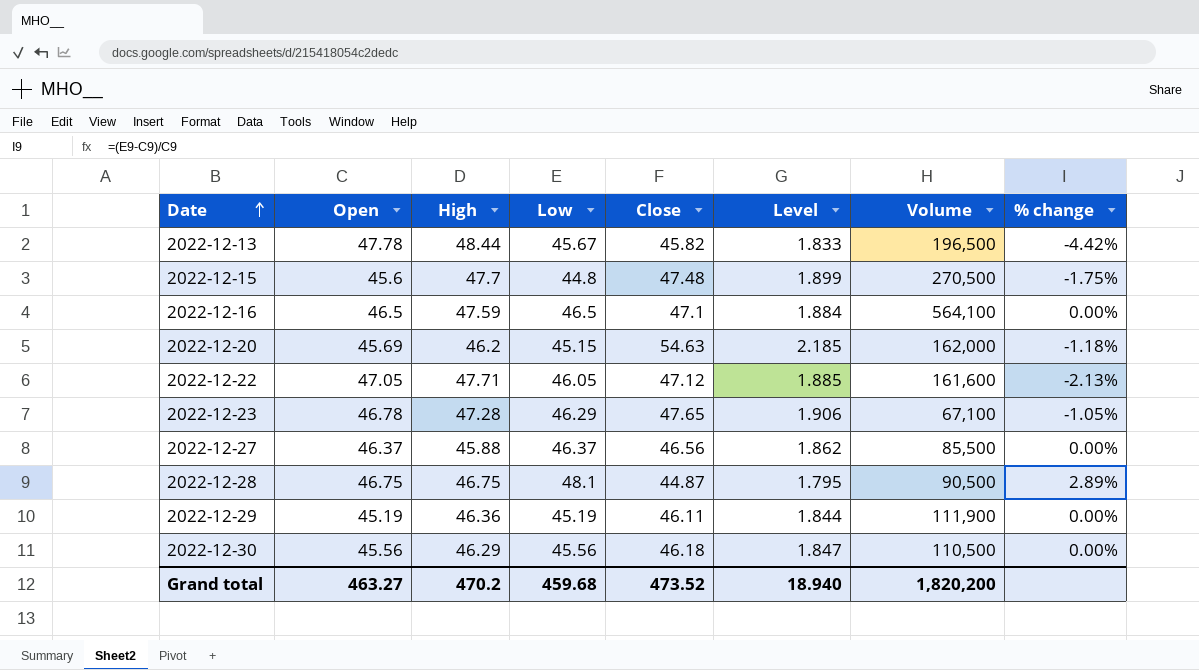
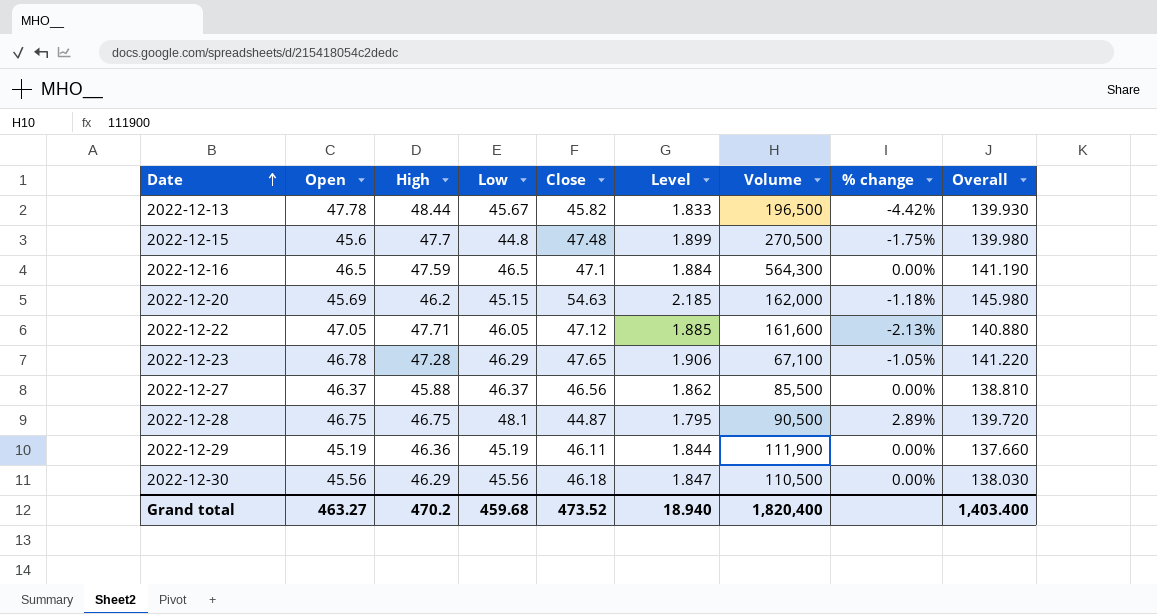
column Overall | formula: none -> [High] + [Low] + [Close]
2022-12-16 | Volume: 564,100 -> 564,300
Grand total | Volume: 1,820,200 -> 1,820,400

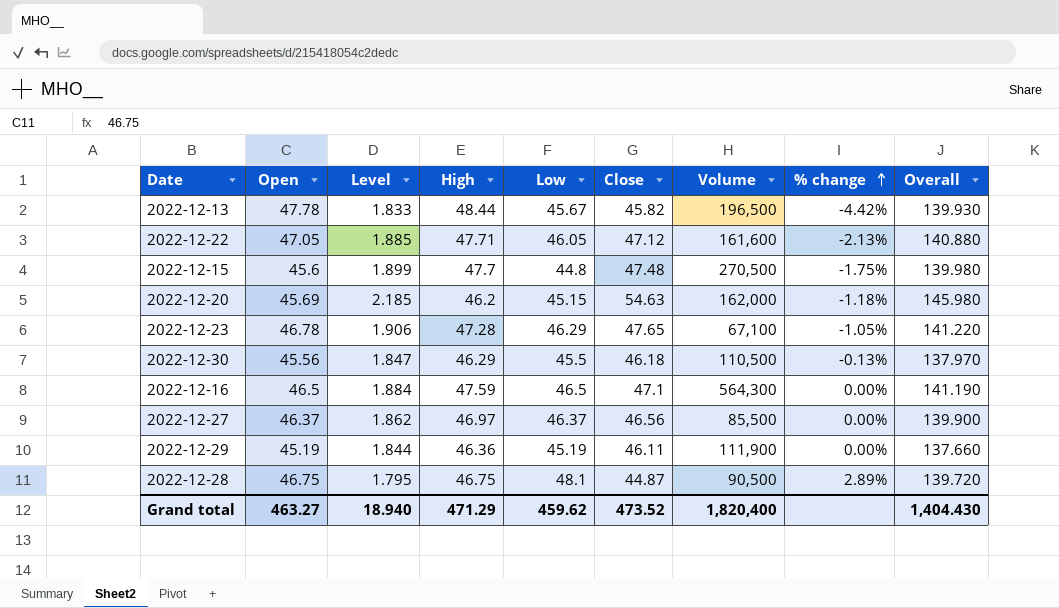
row order: Date ascending -> % change ascending
column Level | position: 6 -> 3
2022-12-30 | Low: 45.56 -> 45.5
2022-12-30 | % change: 0.00% -> -0.13%
2022-12-30 | Overall: 138.030 -> 137.970
2022-12-27 | High: 45.88 -> 46.97
2022-12-27 | Overall: 138.810 -> 139.900
Grand total | High: 470.2 -> 471.29
Grand total | Low: 459.68 -> 459.62
Grand total | Overall: 1,403.400 -> 1,404.430

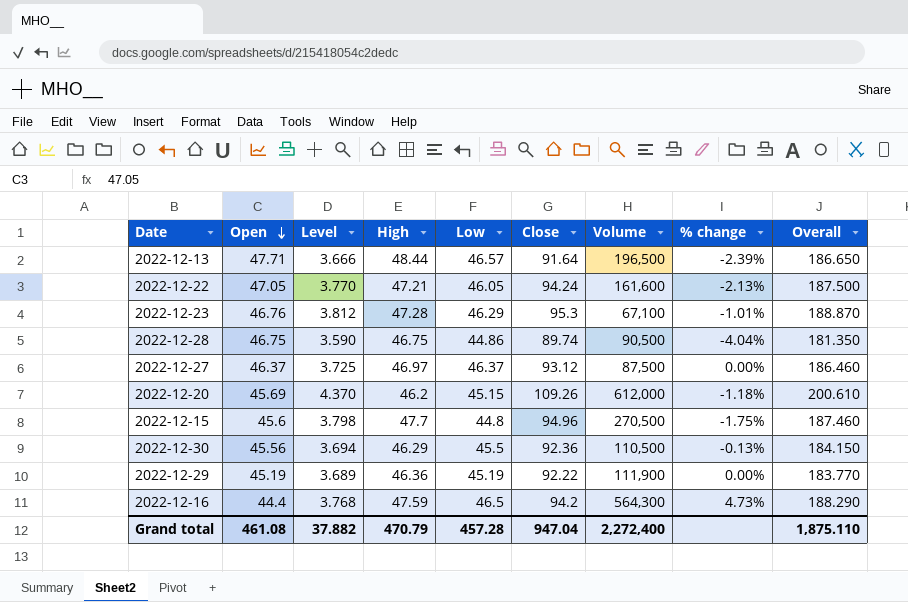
row order: % change ascending -> Open descending
2022-12-13 | Open: 47.78 -> 47.71
2022-12-13 | Level: 1.833 -> 3.666
2022-12-13 | Low: 45.67 -> 46.57
2022-12-13 | Close: 45.82 -> 91.64
2022-12-13 | % change: -4.42% -> -2.39%
2022-12-13 | Overall: 139.930 -> 186.650
2022-12-22 | Level: 1.885 -> 3.770
2022-12-22 | High: 47.71 -> 47.21
2022-12-22 | Close: 47.12 -> 94.24
2022-12-22 | Overall: 140.880 -> 187.500
2022-12-23 | Open: 46.78 -> 46.76
2022-12-23 | Level: 1.906 -> 3.812
2022-12-23 | Close: 47.65 -> 95.3
2022-12-23 | % change: -1.05% -> -1.01%
2022-12-23 | Overall: 141.220 -> 188.870
2022-12-28 | Level: 1.795 -> 3.590
2022-12-28 | Low: 48.1 -> 44.86
2022-12-28 | Close: 44.87 -> 89.74
2022-12-28 | % change: 2.89% -> -4.04%
2022-12-28 | Overall: 139.720 -> 181.350
2022-12-27 | Level: 1.862 -> 3.725
2022-12-27 | Close: 46.56 -> 93.12
2022-12-27 | Volume: 85,500 -> 87,500
2022-12-27 | Overall: 139.900 -> 186.460
2022-12-20 | Level: 2.185 -> 4.370
2022-12-20 | Close: 54.63 -> 109.26
2022-12-20 | Volume: 162,000 -> 612,000
2022-12-20 | Overall: 145.980 -> 200.610
2022-12-15 | Level: 1.899 -> 3.798
2022-12-15 | Close: 47.48 -> 94.96
2022-12-15 | Overall: 139.980 -> 187.460
2022-12-30 | Level: 1.847 -> 3.694
2022-12-30 | Close: 46.18 -> 92.36
2022-12-30 | Overall: 137.970 -> 184.150
2022-12-29 | Level: 1.844 -> 3.689
2022-12-29 | Close: 46.11 -> 92.22
2022-12-29 | Overall: 137.660 -> 183.770
2022-12-16 | Open: 46.5 -> 44.4
2022-12-16 | Level: 1.884 -> 3.768
2022-12-16 | Close: 47.1 -> 94.2
2022-12-16 | % change: 0.00% -> 4.73%
2022-12-16 | Overall: 141.190 -> 188.290
Grand total | Open: 463.27 -> 461.08
Grand total | Level: 18.940 -> 37.882
Grand total | High: 471.29 -> 470.79
Grand total | Low: 459.62 -> 457.28
Grand total | Close: 473.52 -> 947.04
Grand total | Volume: 1,820,400 -> 2,272,400
Grand total | Overall: 1,404.430 -> 1,875.110

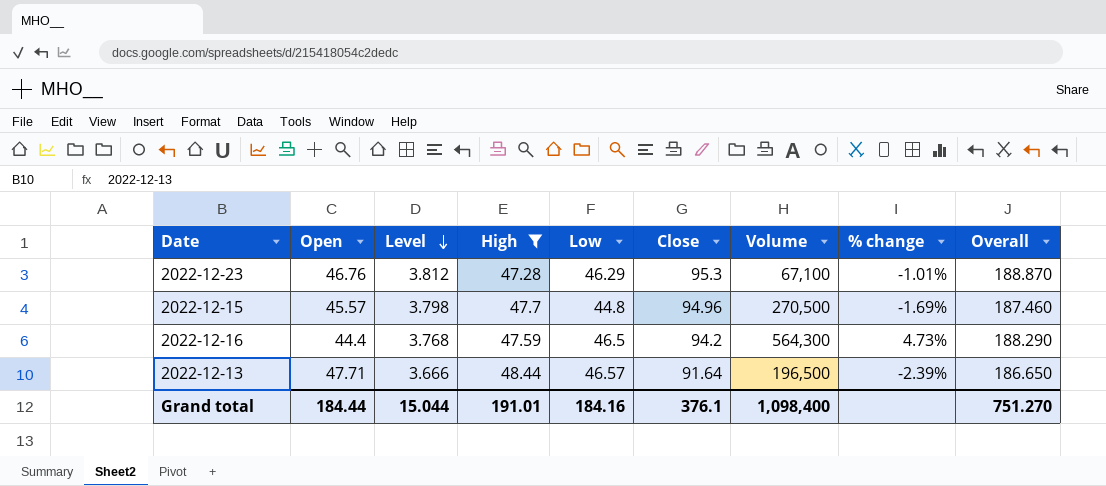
filter: none -> High >= 47.28
row order: Open descending -> Level descending
2022-12-15 | Open: 45.6 -> 45.57
2022-12-15 | % change: -1.75% -> -1.69%
Grand total | Open: 461.08 -> 184.44
Grand total | Level: 37.882 -> 15.044
Grand total | High: 470.79 -> 191.01
Grand total | Low: 457.28 -> 184.16
Grand total | Close: 947.04 -> 376.1
Grand total | Volume: 2,272,400 -> 1,098,400
Grand total | Overall: 1,875.110 -> 751.270

